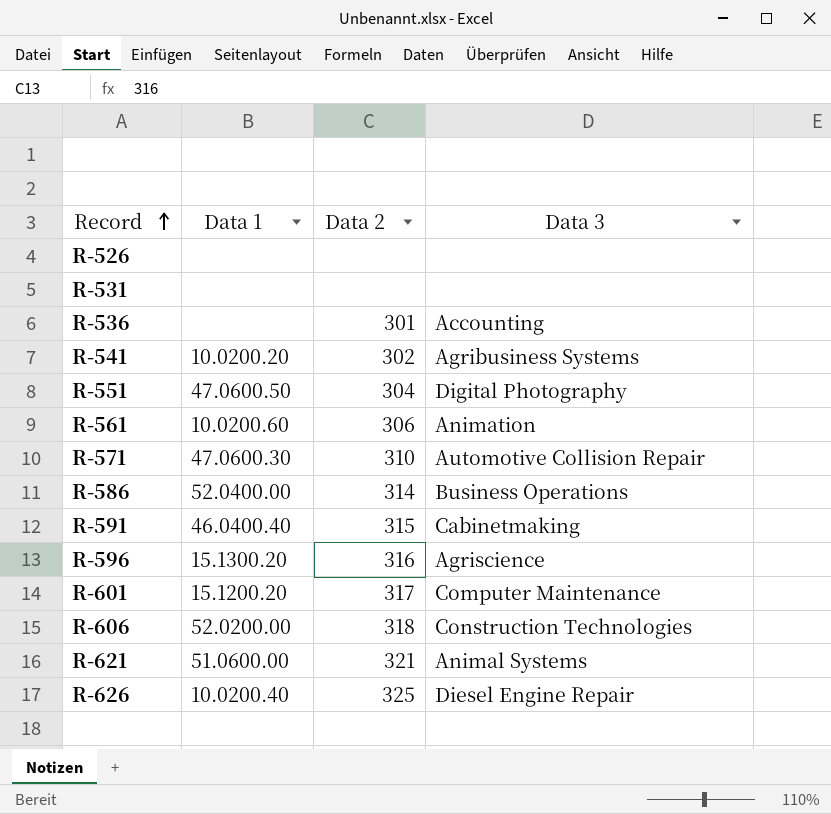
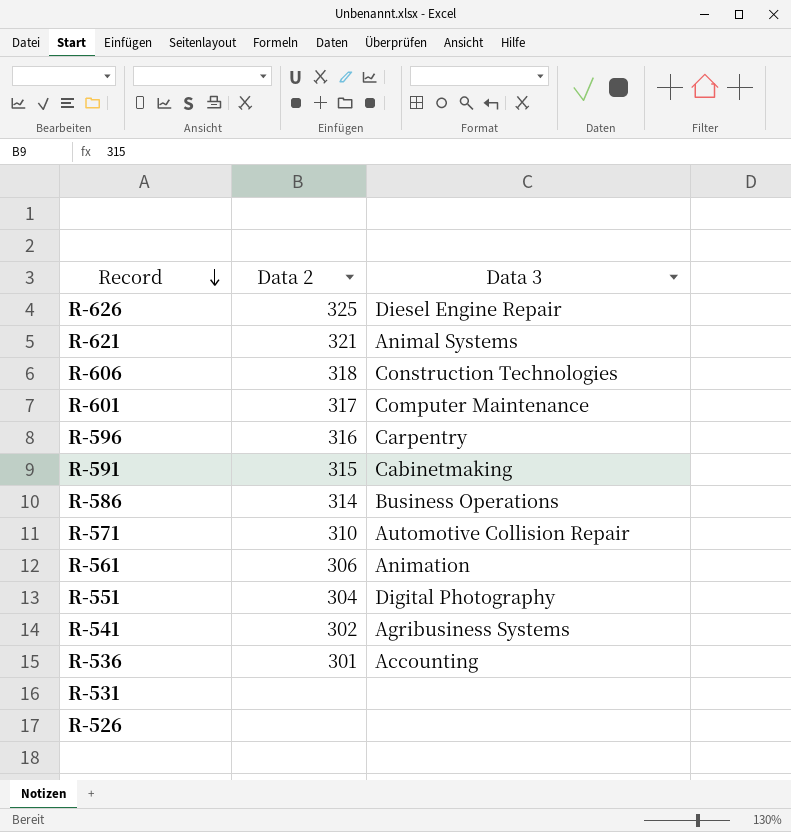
row order: Record ascending -> Record descending
column Data 1 | position: 2 -> none
R-596 | Data 3: Agriscience -> Carpentry

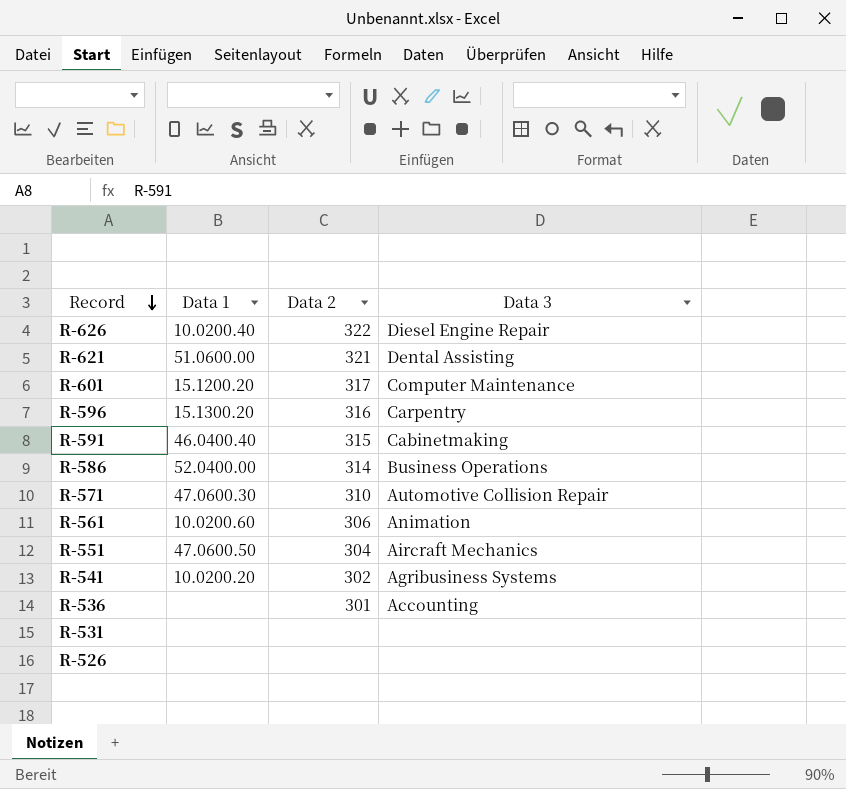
column Data 1 | position: none -> 2
row R-606: 318 | Construction Technologies -> none
R-626 | Data 2: 325 -> 322
R-621 | Data 3: Animal Systems -> Dental Assisting
R-551 | Data 3: Digital Photography -> Aircraft Mechanics

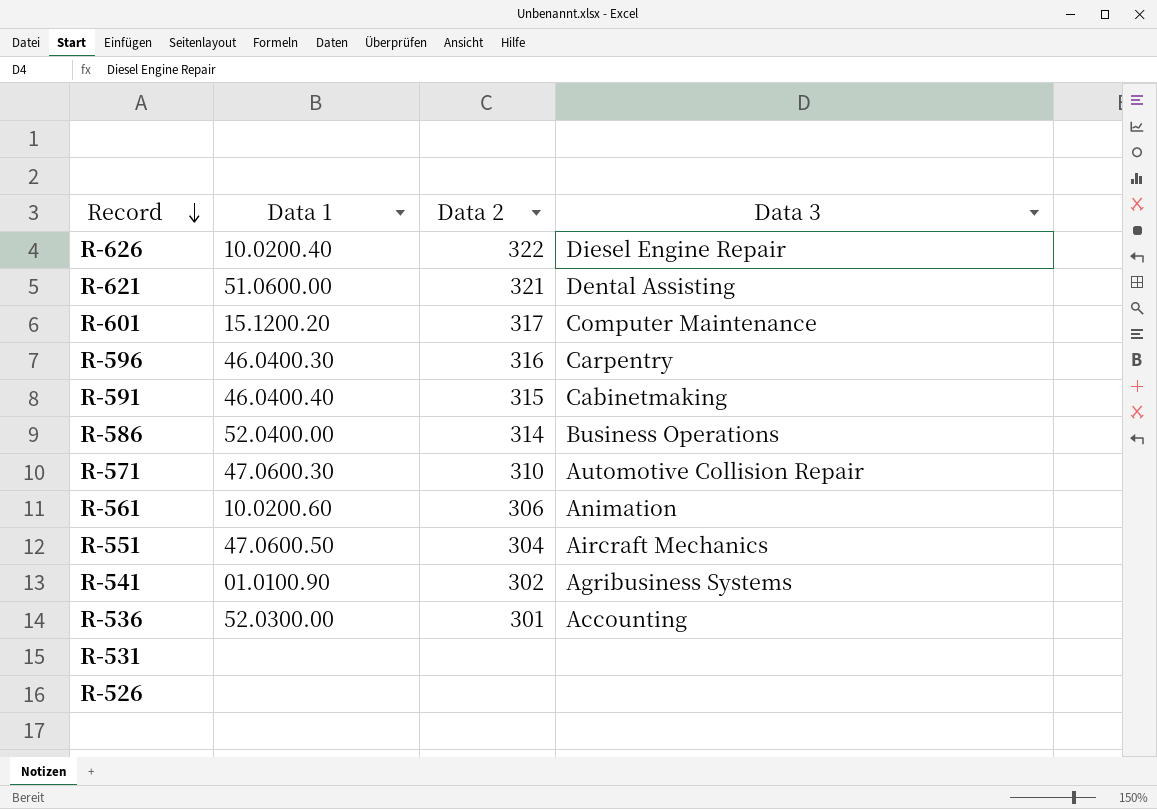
R-596 | Data 1: 15.1300.20 -> 46.0400.30
R-541 | Data 1: 10.0200.20 -> 01.0100.90
R-536 | Data 1: none -> 52.0300.00

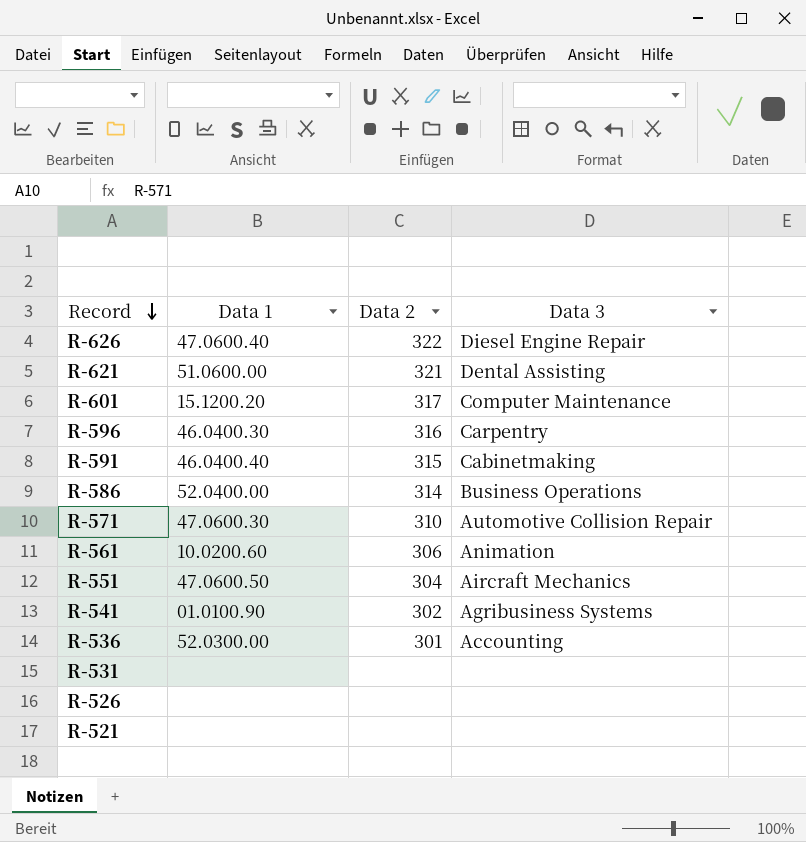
R-626 | Data 1: 10.0200.40 -> 47.0600.40
row R-521: none -> none | none | none

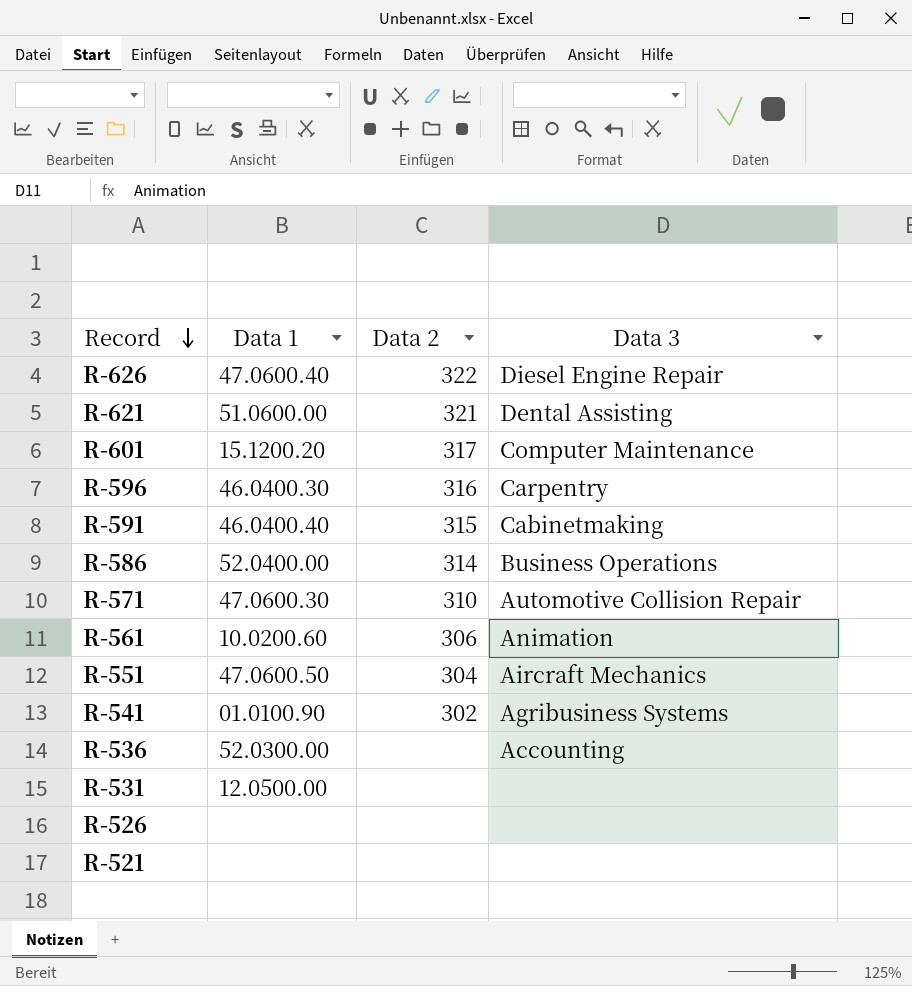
R-536 | Data 2: 301 -> none
R-531 | Data 1: none -> 12.0500.00

